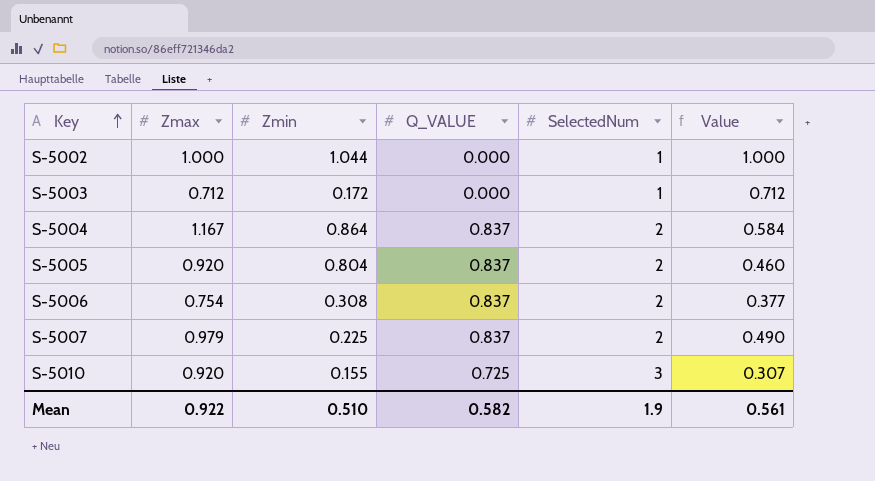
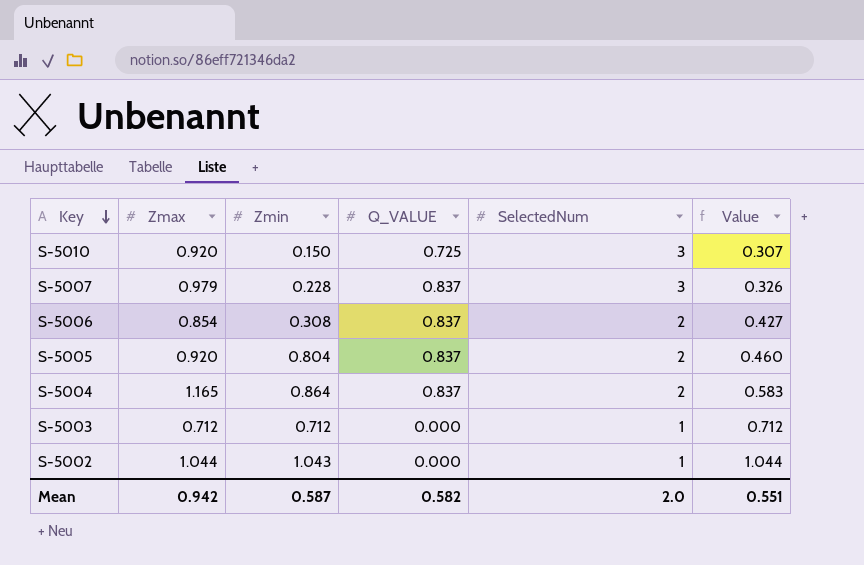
row order: Key ascending -> Key descending
S-5010 | Zmin: 0.155 -> 0.150
S-5007 | Zmin: 0.225 -> 0.228
S-5007 | SelectedNum: 2 -> 3
S-5007 | Value: 0.490 -> 0.326
S-5006 | Zmax: 0.754 -> 0.854
S-5006 | Value: 0.377 -> 0.427
S-5004 | Zmax: 1.167 -> 1.165
S-5004 | Value: 0.584 -> 0.583
S-5003 | Zmin: 0.172 -> 0.712
S-5002 | Zmax: 1.000 -> 1.044
S-5002 | Zmin: 1.044 -> 1.043
S-5002 | Value: 1.000 -> 1.044
Mean | Zmax: 0.922 -> 0.942
Mean | Zmin: 0.510 -> 0.587
Mean | SelectedNum: 1.9 -> 2.0
Mean | Value: 0.561 -> 0.551

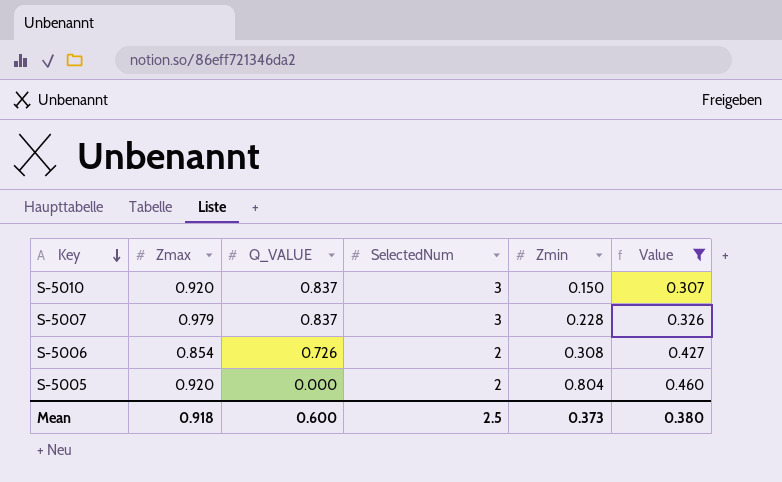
filter: none -> Value <= 0.460
column Zmin | position: 3 -> 5
S-5010 | Q_VALUE: 0.725 -> 0.837
S-5006 | Q_VALUE: 0.837 -> 0.726
S-5005 | Q_VALUE: 0.837 -> 0.000
Mean | Zmax: 0.942 -> 0.918
Mean | Q_VALUE: 0.582 -> 0.600
Mean | SelectedNum: 2.0 -> 2.5
Mean | Zmin: 0.587 -> 0.373
Mean | Value: 0.551 -> 0.380

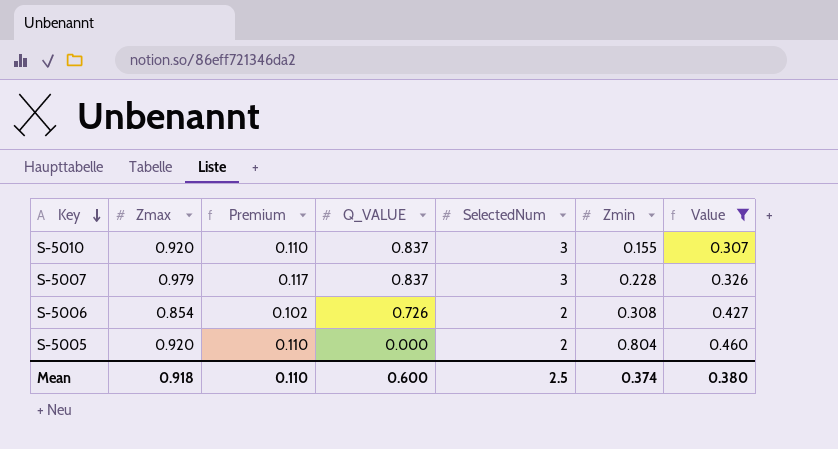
column Premium | formula: none -> [Zmax] * 0.12
S-5010 | Zmin: 0.150 -> 0.155
Mean | Zmin: 0.373 -> 0.374

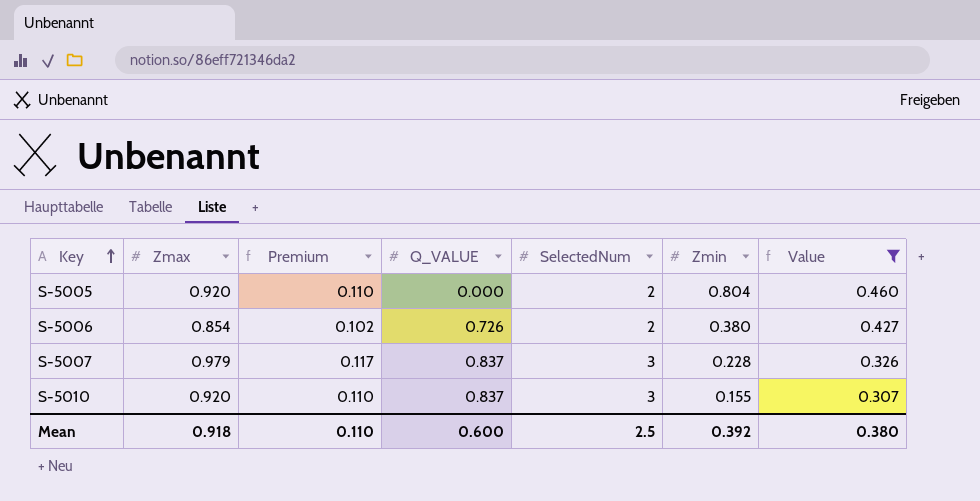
row order: Key descending -> Key ascending
S-5006 | Zmin: 0.308 -> 0.380
Mean | Zmin: 0.374 -> 0.392

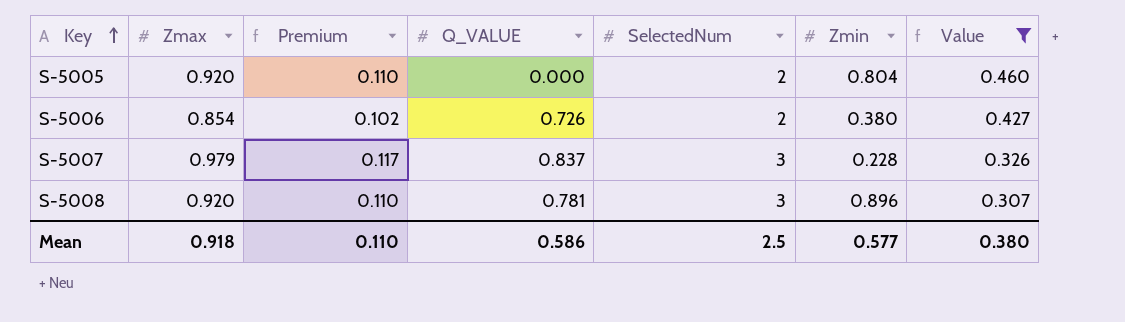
row S-5010: 0.920 | 0.110 | 0.837 | 3 | 0.155 | 0.307 -> none
row S-5008: none -> 0.920 | 0.110 | 0.781 | 3 | 0.896 | 0.307
Mean | Q_VALUE: 0.600 -> 0.586
Mean | Zmin: 0.392 -> 0.577

